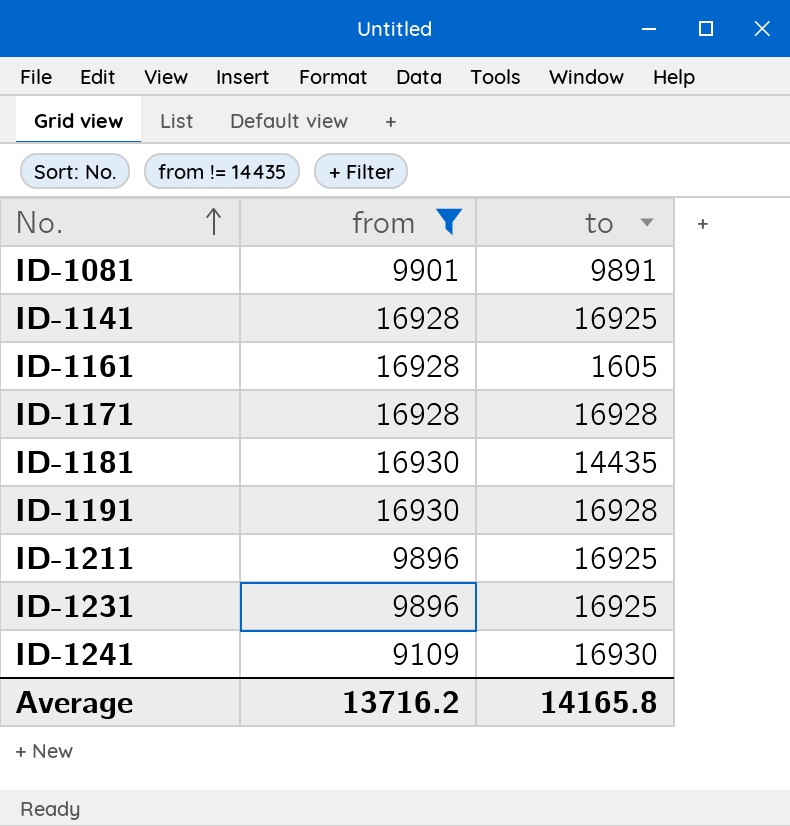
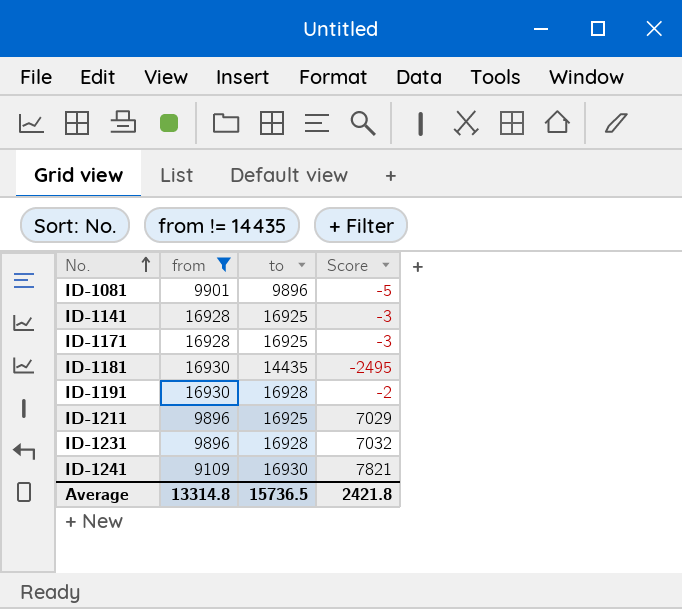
column Score | formula: none -> [to] - [from]
row ID-1161: 16928 | 1605 -> none
ID-1081 | to: 9891 -> 9896
ID-1171 | to: 16928 -> 16925
ID-1231 | to: 16925 -> 16928
Average | from: 13716.2 -> 13314.8
Average | to: 14165.8 -> 15736.5

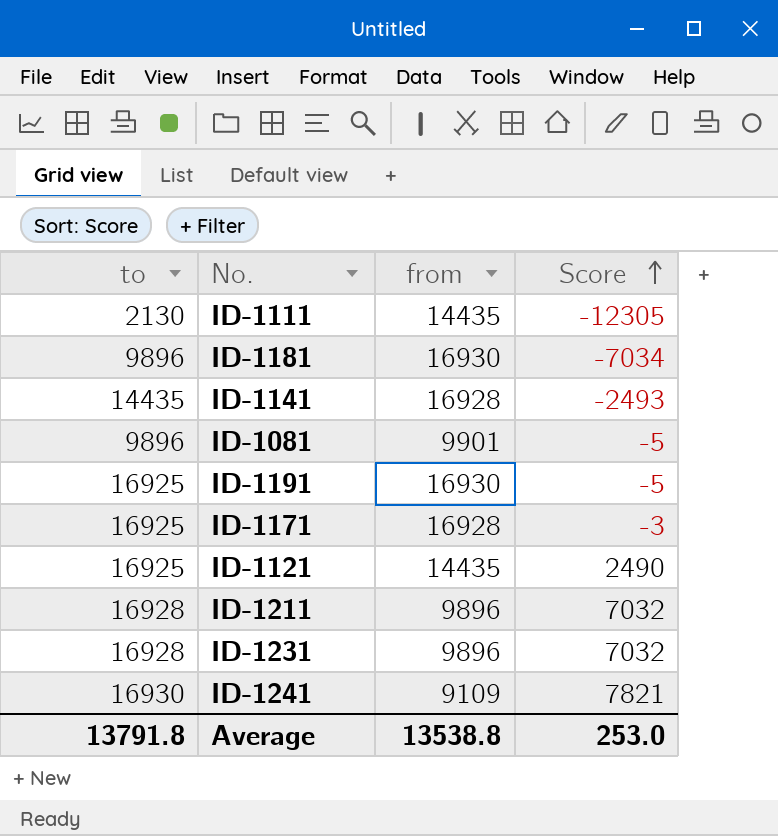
filter: from != 14435 -> none
row order: No. ascending -> Score ascending
column to | position: 3 -> 1
ID-1181 | to: 14435 -> 9896
ID-1181 | Score: -2495 -> -7034
ID-1141 | to: 16925 -> 14435
ID-1141 | Score: -3 -> -2493
ID-1191 | to: 16928 -> 16925
ID-1191 | Score: -2 -> -5
ID-1211 | to: 16925 -> 16928
ID-1211 | Score: 7029 -> 7032
Average | to: 15736.5 -> 13791.8
Average | from: 13314.8 -> 13538.8
Average | Score: 2421.8 -> 253.0

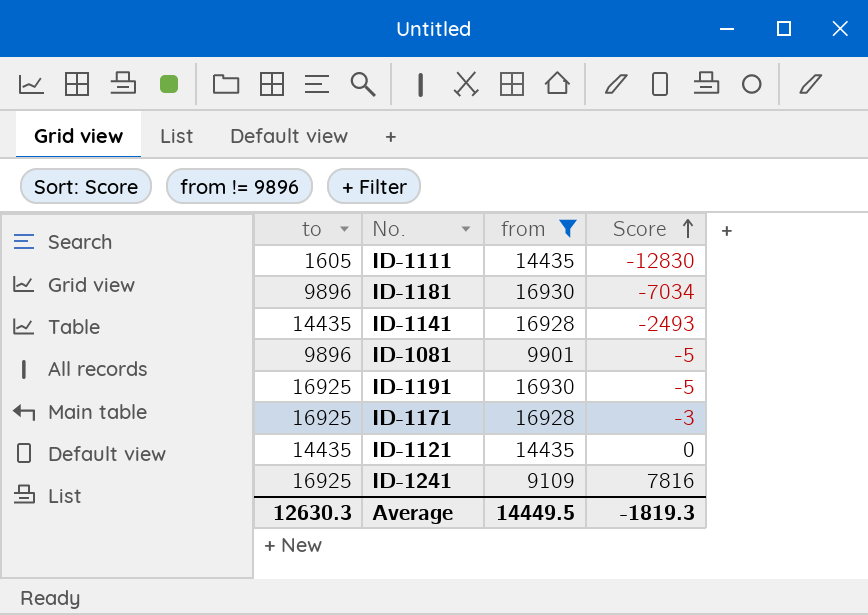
filter: none -> from != 9896
ID-1111 | to: 2130 -> 1605
ID-1111 | Score: -12305 -> -12830
ID-1121 | to: 16925 -> 14435
ID-1121 | Score: 2490 -> 0
ID-1241 | to: 16930 -> 16925
ID-1241 | Score: 7821 -> 7816
Average | to: 13791.8 -> 12630.3
Average | from: 13538.8 -> 14449.5
Average | Score: 253.0 -> -1819.3

